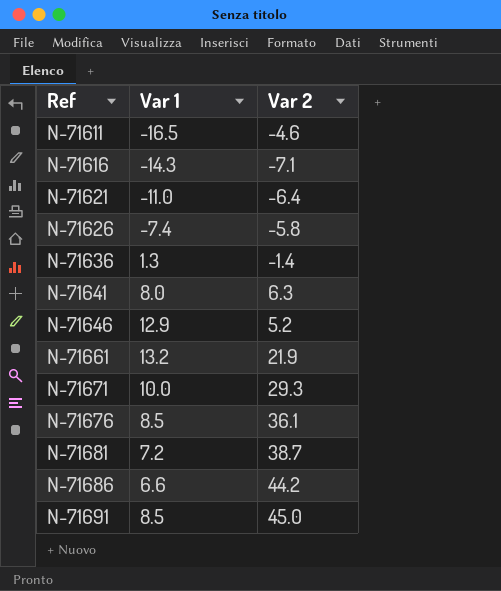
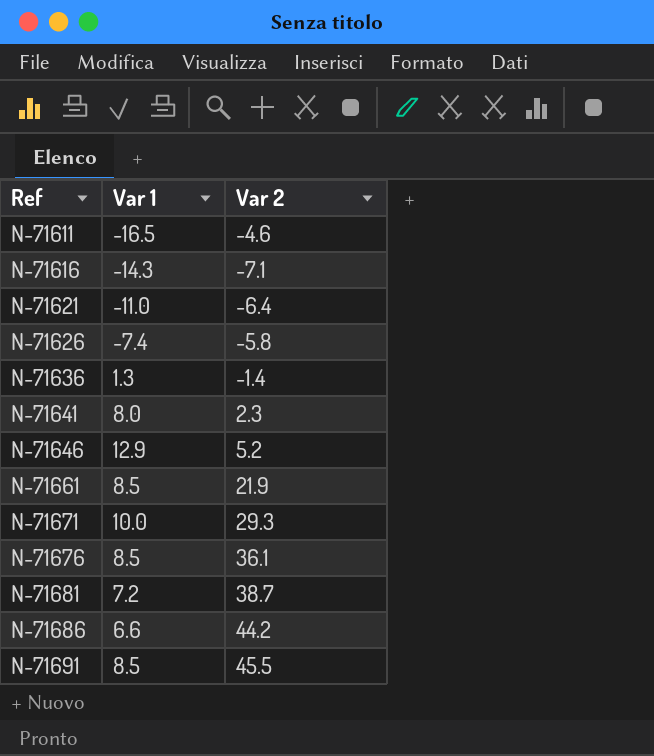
N-71641 | Var 2: 6.3 -> 2.3
N-71661 | Var 1: 13.2 -> 8.5
N-71691 | Var 2: 45.0 -> 45.5

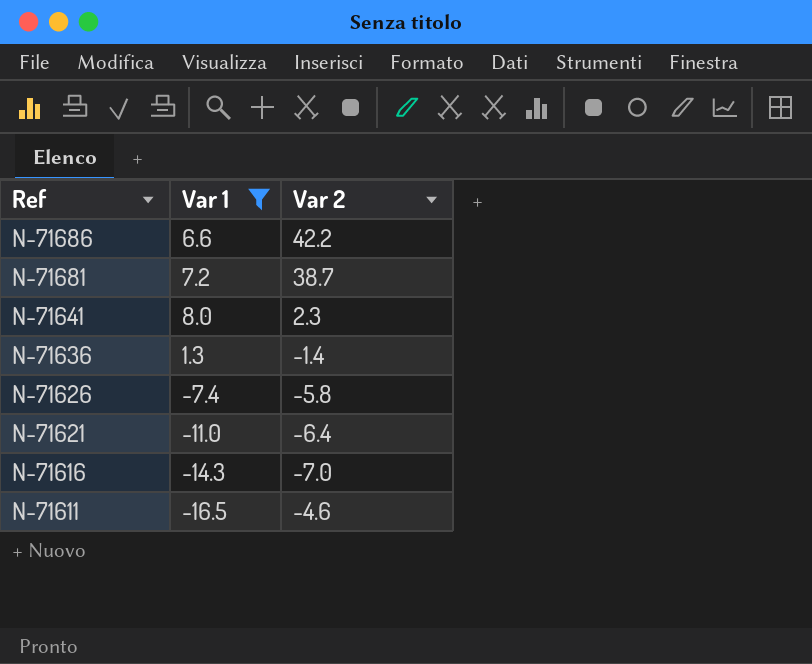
filter: none -> Var 1 <= 8.0
row order: Ref ascending -> Ref descending
N-71686 | Var 2: 44.2 -> 42.2
N-71616 | Var 2: -7.1 -> -7.0

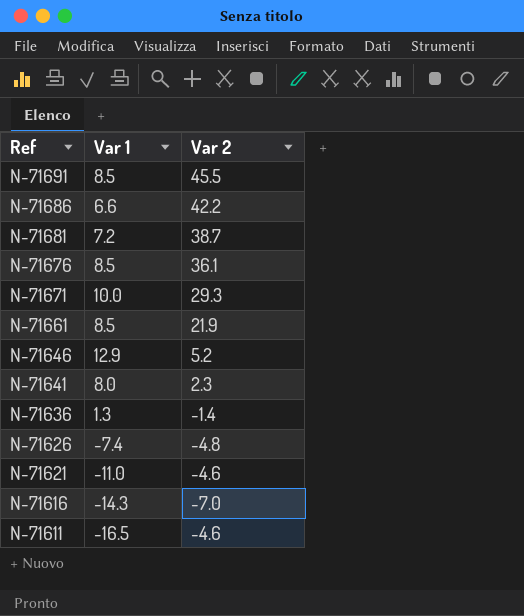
filter: Var 1 <= 8.0 -> none
N-71626 | Var 2: -5.8 -> -4.8
N-71621 | Var 2: -6.4 -> -4.6

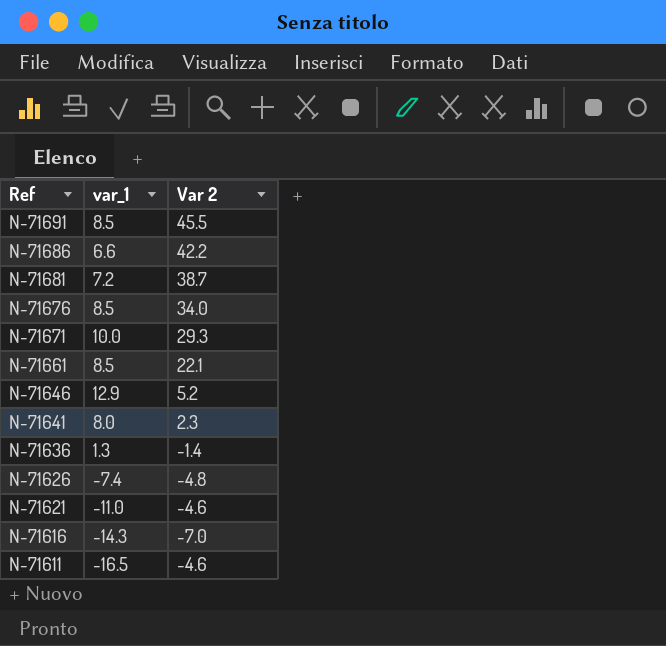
column name: Var 1 -> var_1
N-71676 | Var 2: 36.1 -> 34.0
N-71661 | Var 2: 21.9 -> 22.1

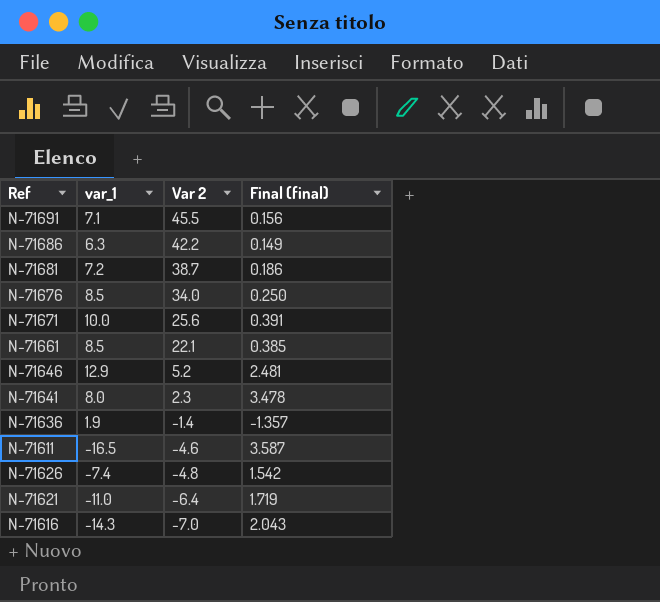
row order: Ref descending -> Var 2 descending
column Final (final) | formula: none -> [var_1] / [Var 2]
N-71691 | var_1: 8.5 -> 7.1
N-71686 | var_1: 6.6 -> 6.3
N-71671 | Var 2: 29.3 -> 25.6
N-71636 | var_1: 1.3 -> 1.9
N-71621 | Var 2: -4.6 -> -6.4

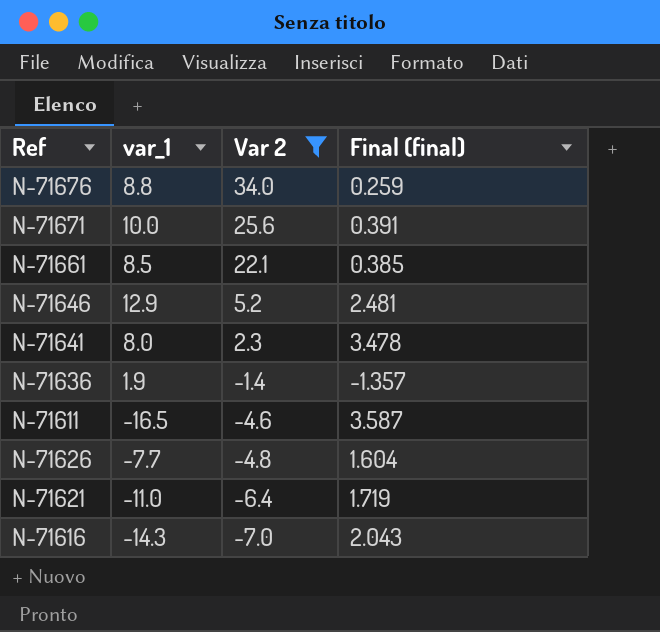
filter: none -> Var 2 <= 34.0
N-71676 | var_1: 8.5 -> 8.8
N-71676 | Final (final): 0.250 -> 0.259
N-71626 | var_1: -7.4 -> -7.7
N-71626 | Final (final): 1.542 -> 1.604

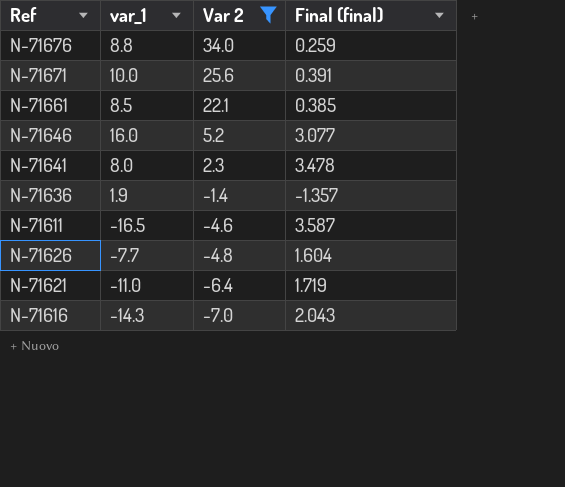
N-71646 | var_1: 12.9 -> 16.0
N-71646 | Final (final): 2.481 -> 3.077

